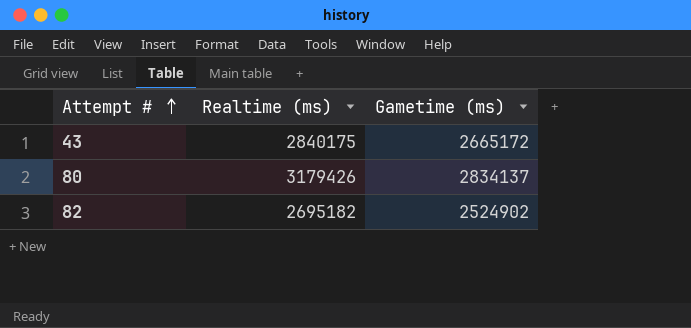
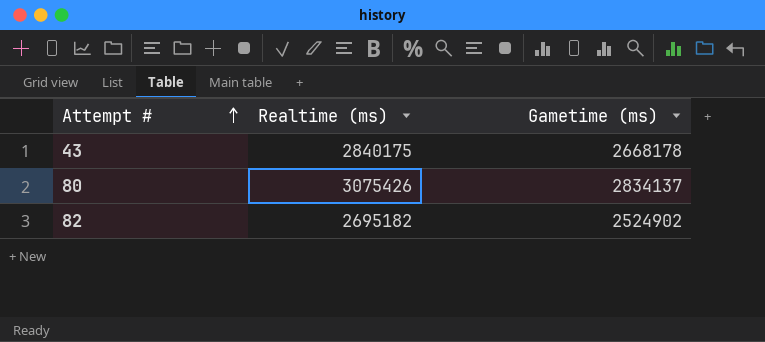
43 | Gametime (ms): 2665172 -> 2668178
80 | Realtime (ms): 3179426 -> 3075426

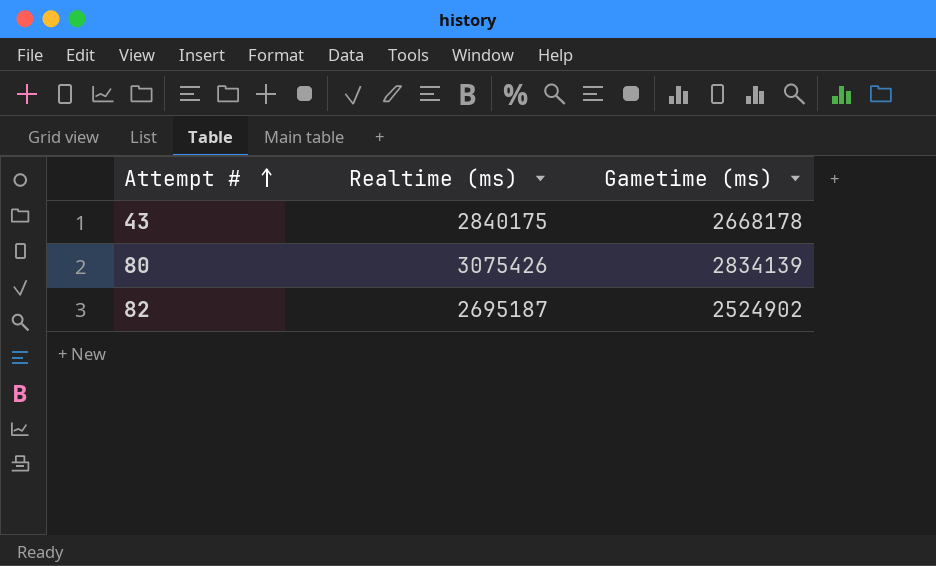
80 | Gametime (ms): 2834137 -> 2834139
82 | Realtime (ms): 2695182 -> 2695187

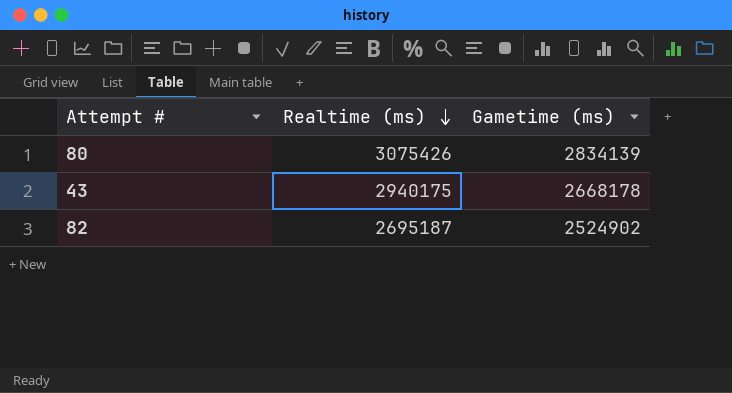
row order: Attempt # ascending -> Realtime (ms) descending
43 | Realtime (ms): 2840175 -> 2940175

